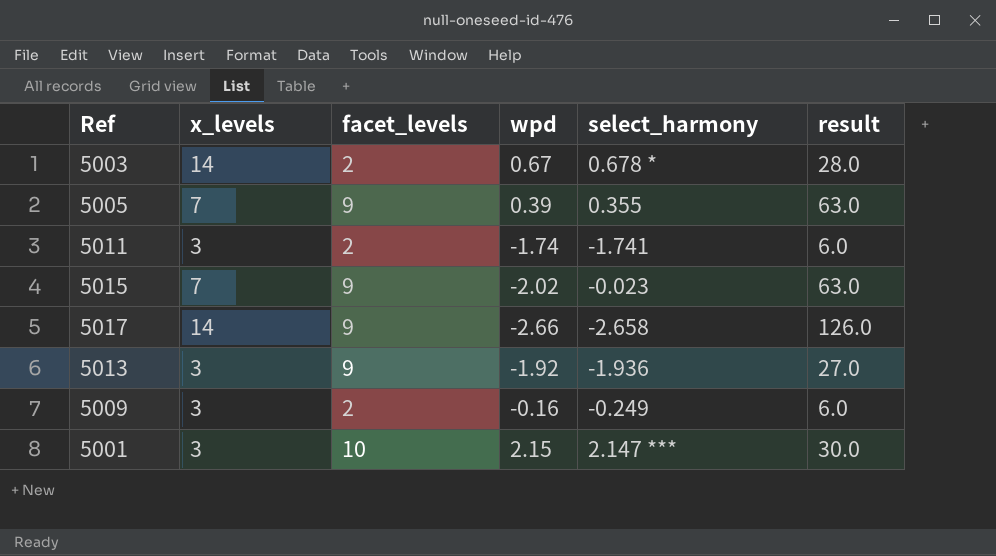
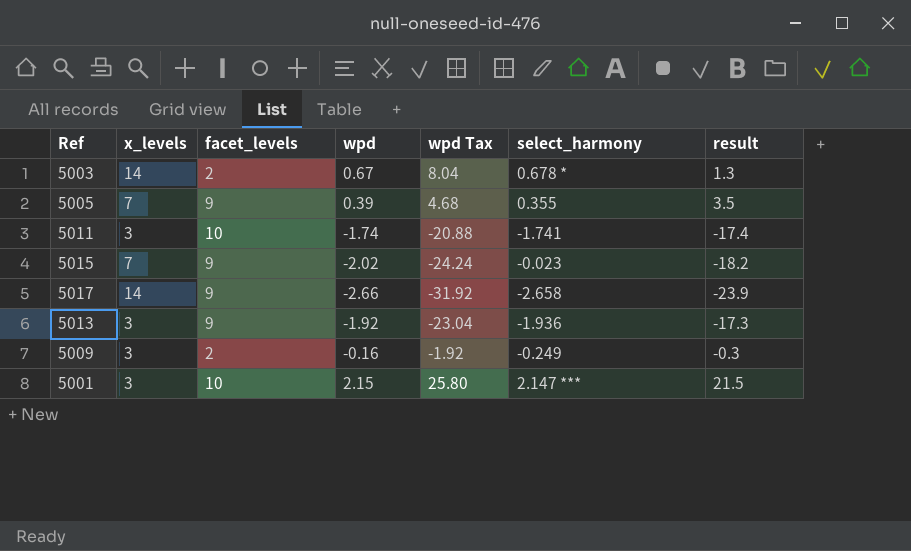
column wpd Tax | formula: none -> [wpd] * 12
column result | formula: [x_levels] * [facet_levels] -> [facet_levels] * [wpd]
5011 | facet_levels: 2 -> 10

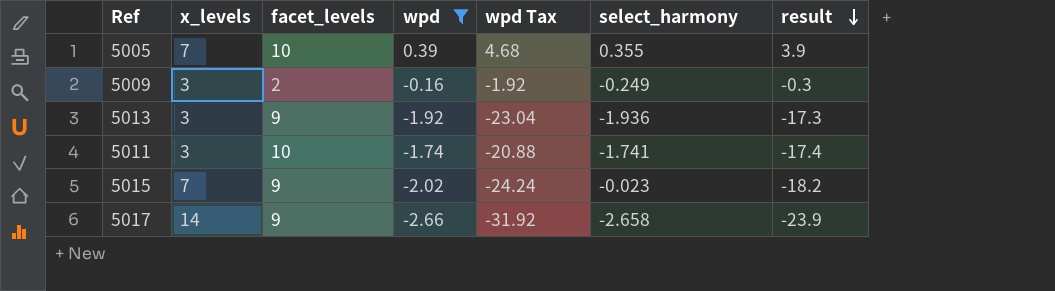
filter: none -> wpd <= 0.39
row order: none -> result descending
5005 | facet_levels: 9 -> 10
5005 | result: 3.5 -> 3.9

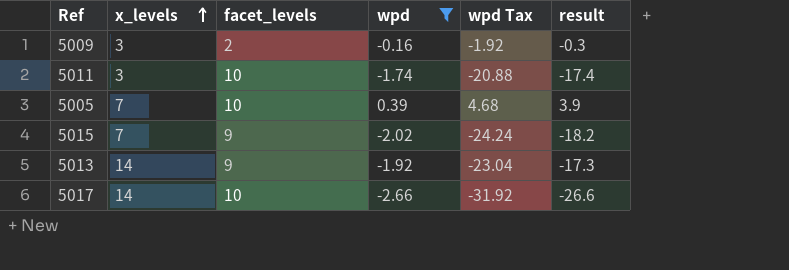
row order: result descending -> x_levels ascending
column select_harmony | position: 6 -> none
5013 | x_levels: 3 -> 14
5017 | facet_levels: 9 -> 10
5017 | result: -23.9 -> -26.6

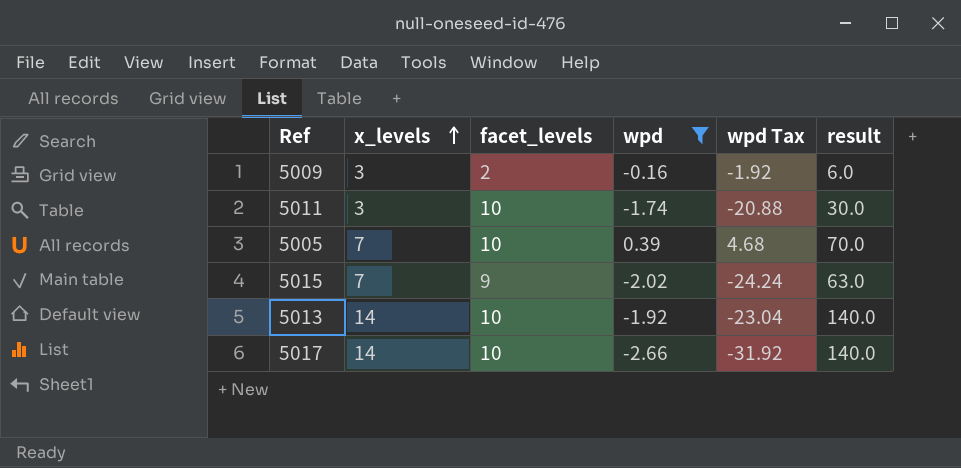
column result | formula: [facet_levels] * [wpd] -> [x_levels] * [facet_levels]
5013 | facet_levels: 9 -> 10

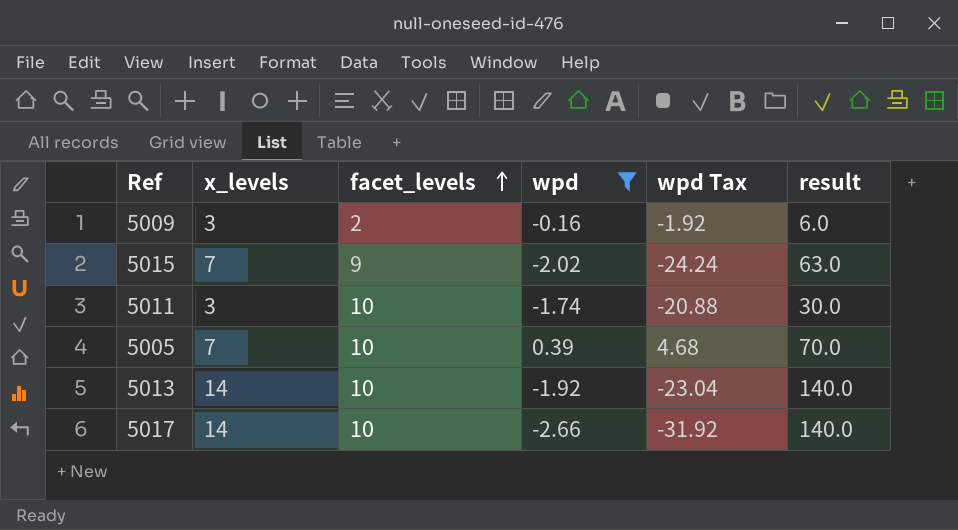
row order: x_levels ascending -> facet_levels ascending

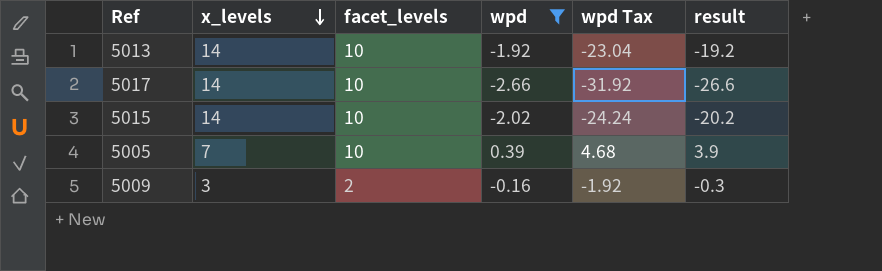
row order: facet_levels ascending -> x_levels descending
column result | formula: [x_levels] * [facet_levels] -> [facet_levels] * [wpd]
row 5011: 3 | 10 | -1.74 | -20.88 | 30.0 -> none
5015 | x_levels: 7 -> 14
5015 | facet_levels: 9 -> 10

